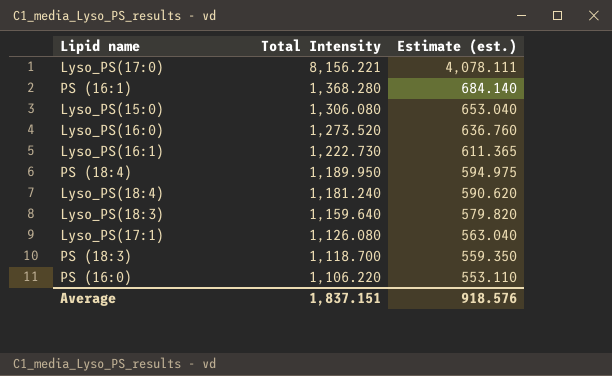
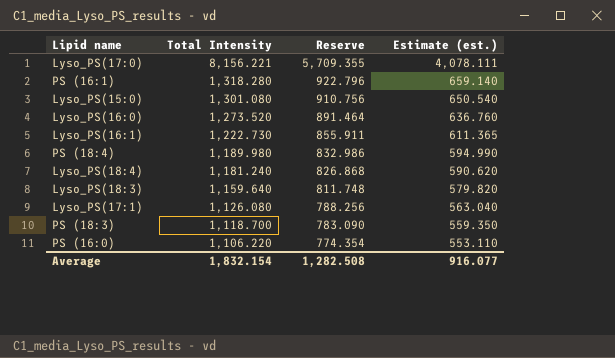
column Reserve | formula: none -> [Total Intensity] * 0.7
PS (16:1) | Total Intensity: 1,368.280 -> 1,318.280
PS (16:1) | Estimate (est.): 684.140 -> 659.140
Lyso_PS(15:0) | Total Intensity: 1,306.080 -> 1,301.080
Lyso_PS(15:0) | Estimate (est.): 653.040 -> 650.540
PS (18:4) | Total Intensity: 1,189.950 -> 1,189.980
PS (18:4) | Estimate (est.): 594.975 -> 594.990
Average | Total Intensity: 1,837.151 -> 1,832.154
Average | Estimate (est.): 918.576 -> 916.077

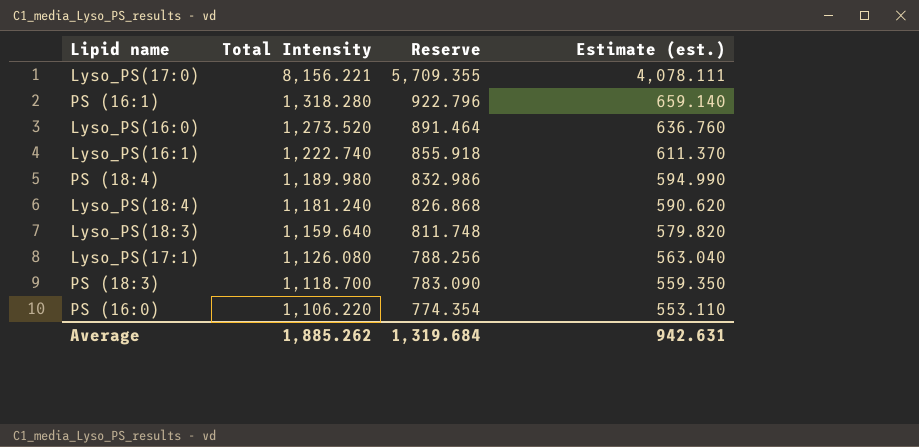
row Lyso_PS(15:0): 1,301.080 | 910.756 | 650.540 -> none
Lyso_PS(16:1) | Total Intensity: 1,222.730 -> 1,222.740
Lyso_PS(16:1) | Reserve: 855.911 -> 855.918
Lyso_PS(16:1) | Estimate (est.): 611.365 -> 611.370
Average | Total Intensity: 1,832.154 -> 1,885.262
Average | Reserve: 1,282.508 -> 1,319.684
Average | Estimate (est.): 916.077 -> 942.631

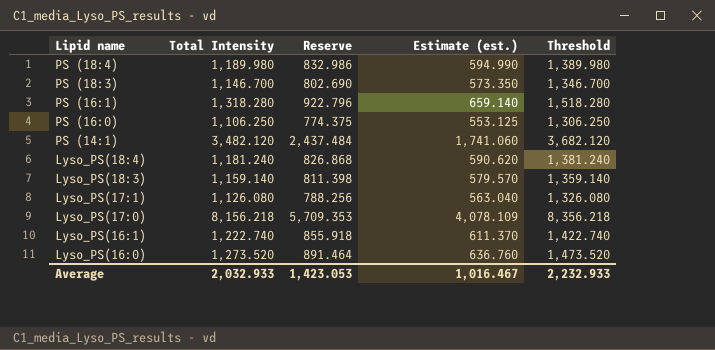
row order: Total Intensity descending -> Lipid name descending
column Threshold | formula: none -> [Total Intensity] + 200
PS (18:3) | Total Intensity: 1,118.700 -> 1,146.700
PS (18:3) | Reserve: 783.090 -> 802.690
PS (18:3) | Estimate (est.): 559.350 -> 573.350
PS (16:0) | Total Intensity: 1,106.220 -> 1,106.250
PS (16:0) | Reserve: 774.354 -> 774.375
PS (16:0) | Estimate (est.): 553.110 -> 553.125
row PS (14:1): none -> 3,482.120 | 2,437.484 | 1,741.060 | 3,682.120
Lyso_PS(18:3) | Total Intensity: 1,159.640 -> 1,159.140
Lyso_PS(18:3) | Reserve: 811.748 -> 811.398
Lyso_PS(18:3) | Estimate (est.): 579.820 -> 579.570
Lyso_PS(17:0) | Total Intensity: 8,156.221 -> 8,156.218
Lyso_PS(17:0) | Reserve: 5,709.355 -> 5,709.353
Lyso_PS(17:0) | Estimate (est.): 4,078.111 -> 4,078.109
Average | Total Intensity: 1,885.262 -> 2,032.933
Average | Reserve: 1,319.684 -> 1,423.053
Average | Estimate (est.): 942.631 -> 1,016.467

